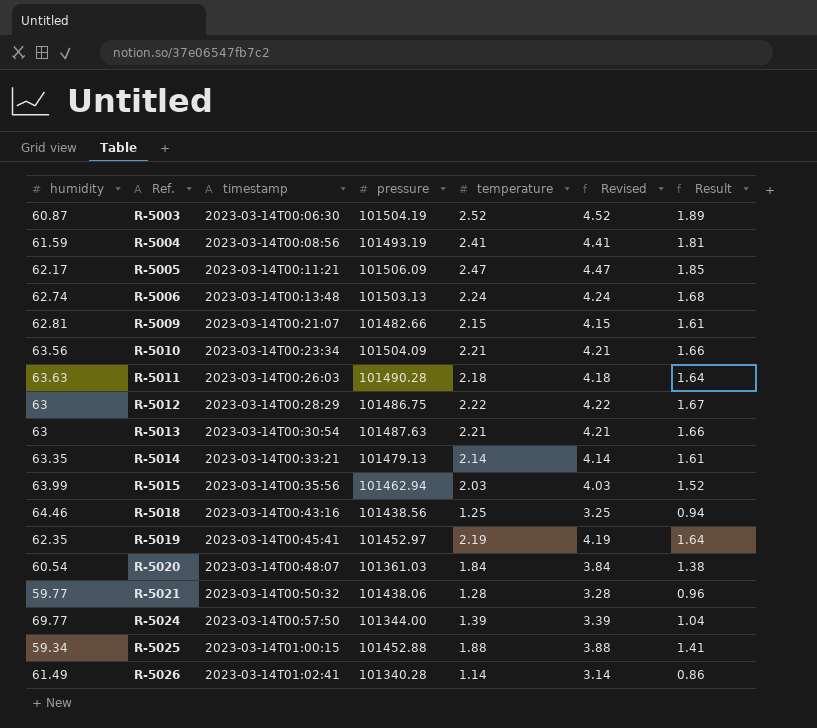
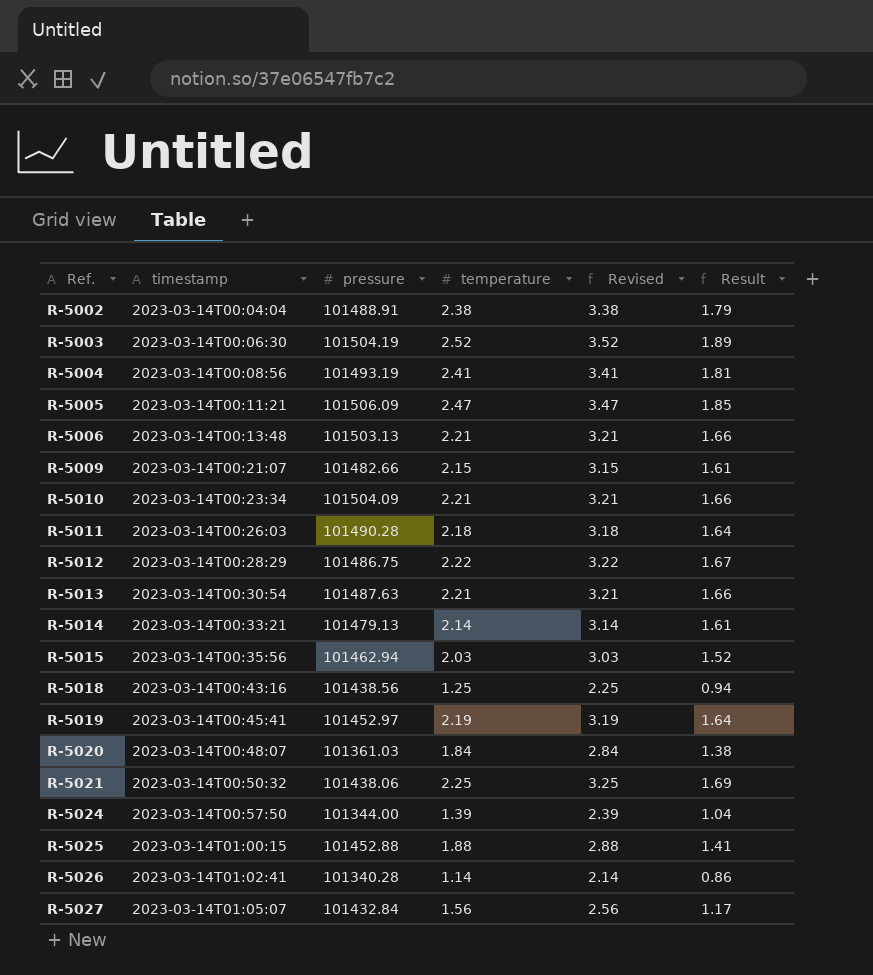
column humidity | position: 1 -> none
column Revised | formula: [temperature] + 2 -> [temperature] + 1
row R-5002: none -> 2023-03-14T00:04:04 | 101488.91 | 2.38 | 3.38 | 1.79
R-5006 | temperature: 2.24 -> 2.21
R-5006 | Result: 1.68 -> 1.66
R-5021 | temperature: 1.28 -> 2.25
R-5021 | Result: 0.96 -> 1.69
row R-5027: none -> 2023-03-14T01:05:07 | 101432.84 | 1.56 | 2.56 | 1.17

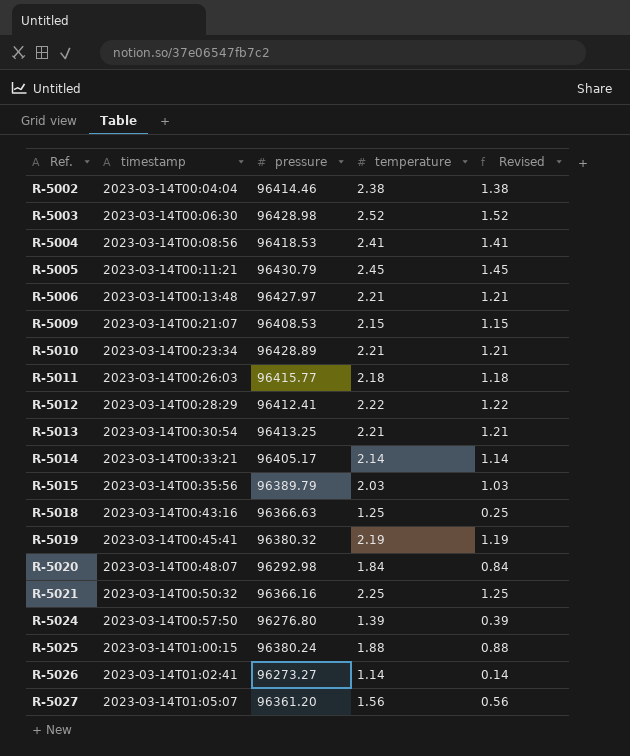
column Result | formula: [temperature] * 0.75 -> none
column Revised | formula: [temperature] + 1 -> [temperature] - 1
R-5002 | pressure: 101488.91 -> 96414.46
R-5003 | pressure: 101504.19 -> 96428.98
R-5004 | pressure: 101493.19 -> 96418.53
R-5005 | pressure: 101506.09 -> 96430.79
R-5005 | temperature: 2.47 -> 2.45
R-5006 | pressure: 101503.13 -> 96427.97
R-5009 | pressure: 101482.66 -> 96408.53
R-5010 | pressure: 101504.09 -> 96428.89
R-5011 | pressure: 101490.28 -> 96415.77
R-5012 | pressure: 101486.75 -> 96412.41
R-5013 | pressure: 101487.63 -> 96413.25
R-5014 | pressure: 101479.13 -> 96405.17
R-5015 | pressure: 101462.94 -> 96389.79
R-5018 | pressure: 101438.56 -> 96366.63
R-5019 | pressure: 101452.97 -> 96380.32
R-5020 | pressure: 101361.03 -> 96292.98
R-5021 | pressure: 101438.06 -> 96366.16
R-5024 | pressure: 101344.00 -> 96276.80
R-5025 | pressure: 101452.88 -> 96380.24
R-5026 | pressure: 101340.28 -> 96273.27
R-5027 | pressure: 101432.84 -> 96361.20

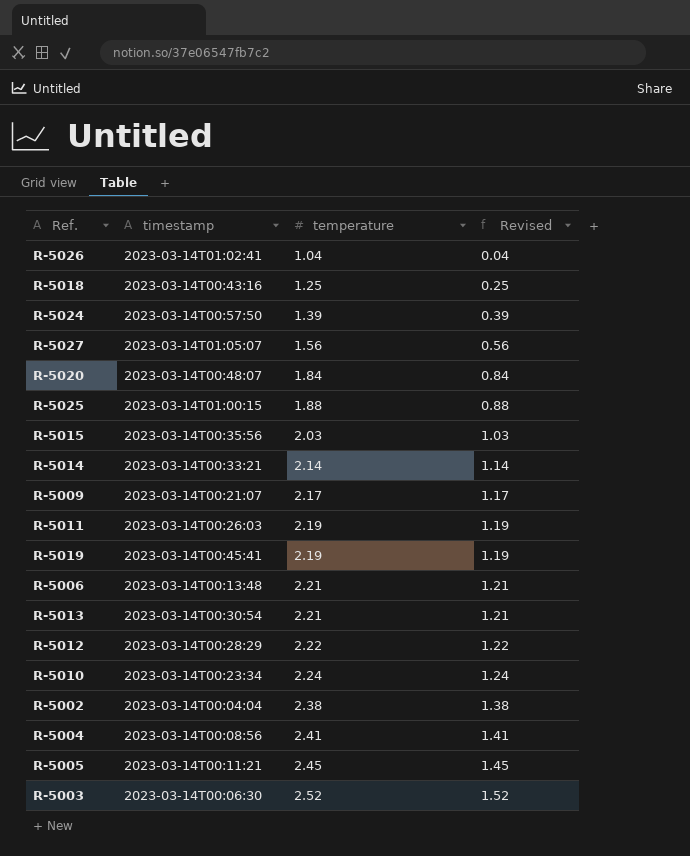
row order: Ref. ascending -> temperature ascending
column pressure | position: 3 -> none
row R-5021: 2023-03-14T00:50:32 | 96366.16 | 2.25 | 1.25 -> none
R-5026 | temperature: 1.14 -> 1.04
R-5026 | Revised: 0.14 -> 0.04
R-5009 | temperature: 2.15 -> 2.17
R-5009 | Revised: 1.15 -> 1.17
R-5011 | temperature: 2.18 -> 2.19
R-5011 | Revised: 1.18 -> 1.19
R-5010 | temperature: 2.21 -> 2.24
R-5010 | Revised: 1.21 -> 1.24

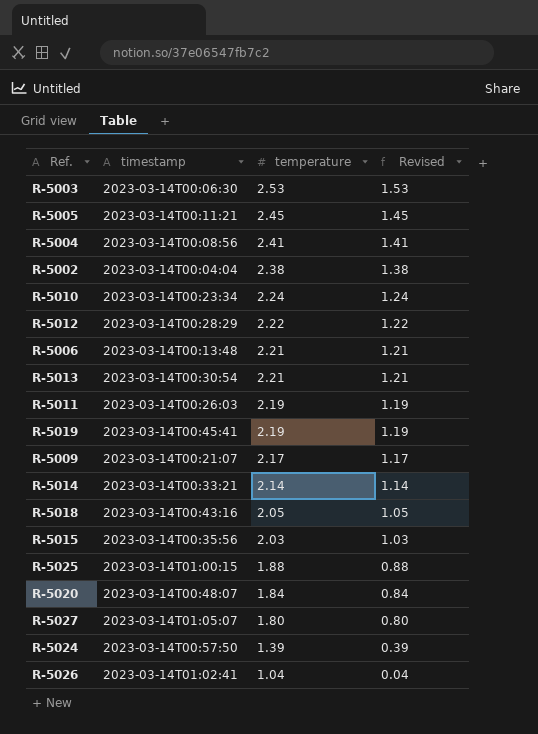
row order: temperature ascending -> temperature descending
R-5003 | temperature: 2.52 -> 2.53
R-5003 | Revised: 1.52 -> 1.53
R-5018 | temperature: 1.25 -> 2.05
R-5018 | Revised: 0.25 -> 1.05
R-5027 | temperature: 1.56 -> 1.80
R-5027 | Revised: 0.56 -> 0.80

